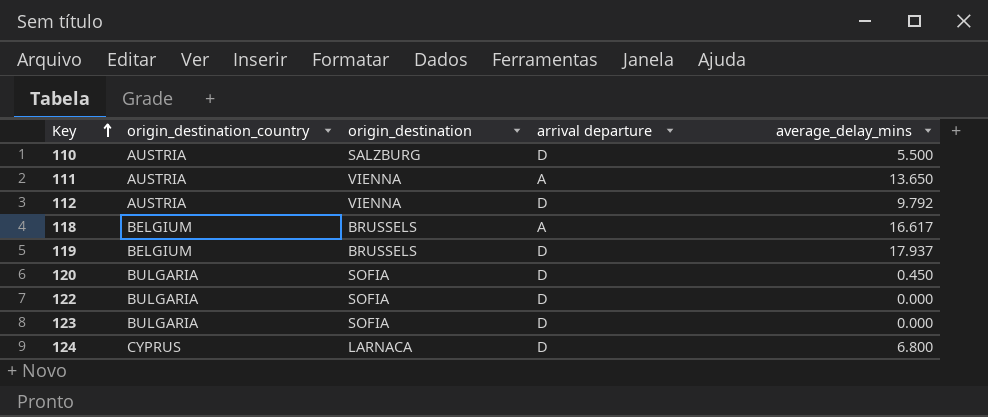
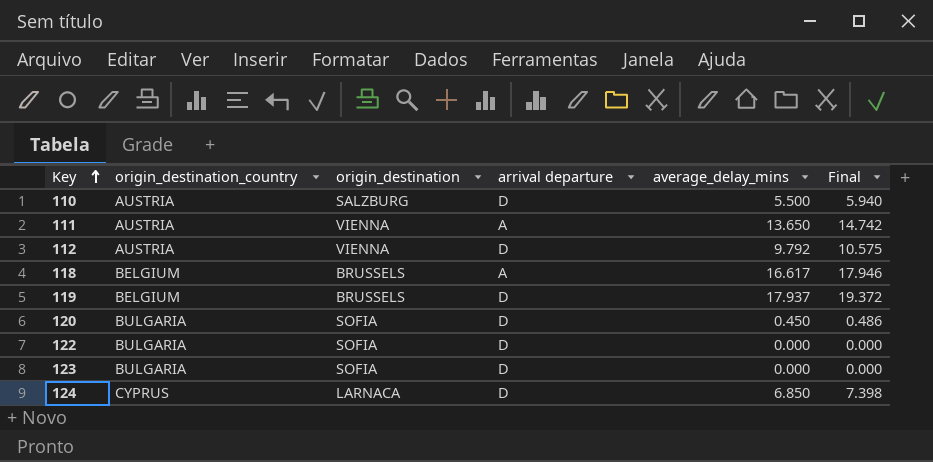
column Final | formula: none -> [average_delay_mins] * 1.08
124 | average_delay_mins: 6.800 -> 6.850

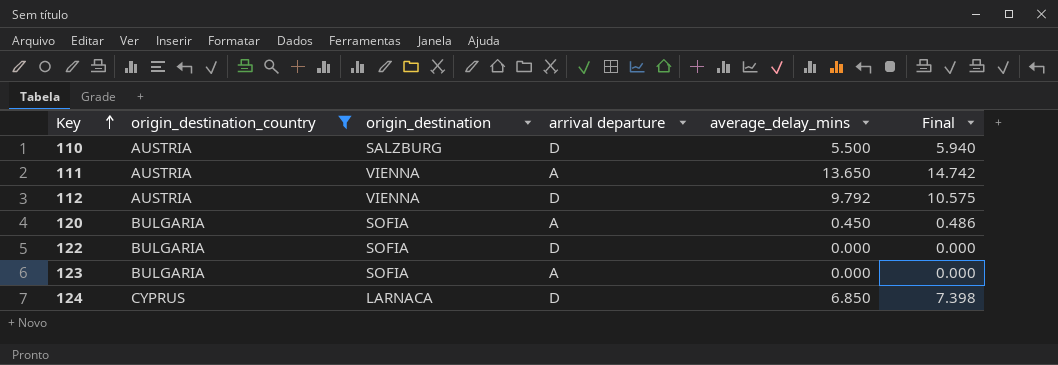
filter: none -> origin_destination_country != BELGIUM
120 | arrival departure: D -> A
123 | arrival departure: D -> A

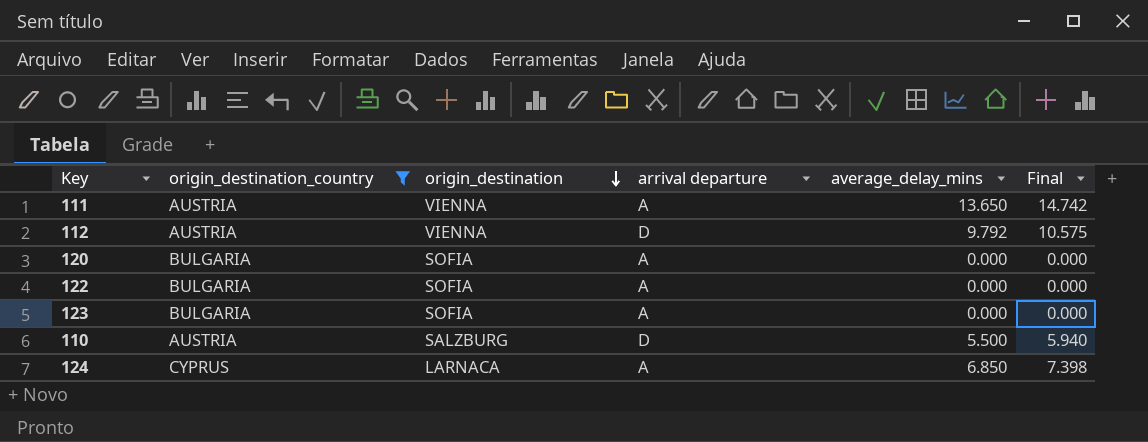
row order: Key ascending -> origin_destination descending
120 | average_delay_mins: 0.450 -> 0.000
120 | Final: 0.486 -> 0.000
122 | arrival departure: D -> A
124 | arrival departure: D -> A

